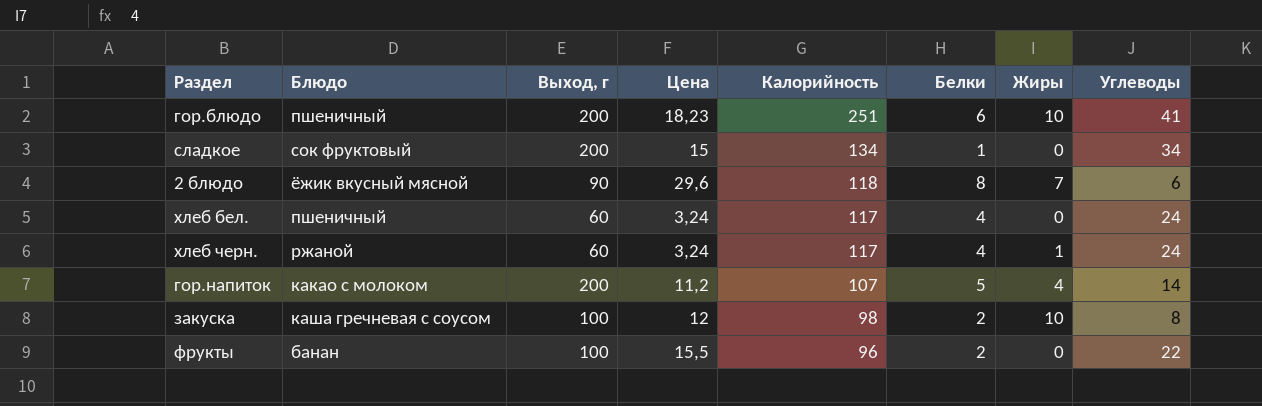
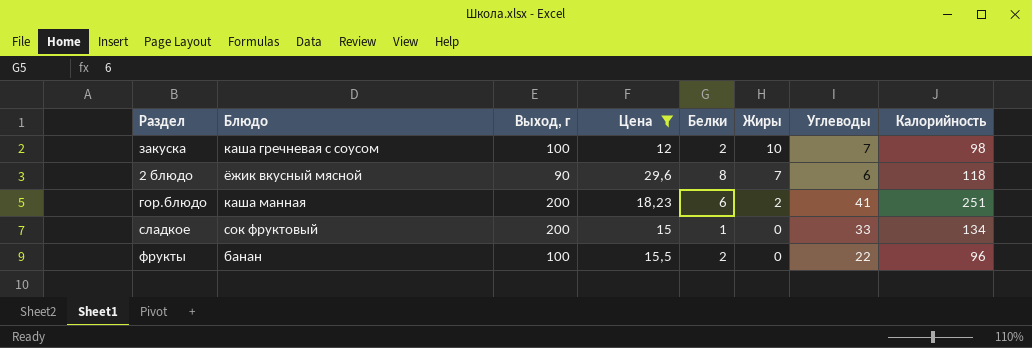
filter: none -> Цена >= 12
row order: Калорийность descending -> Жиры descending
column Калорийность | position: 5 -> 8
закуска | Углеводы: 8 -> 7
гор.блюдо | Блюдо: пшеничный -> каша манная
гор.блюдо | Жиры: 10 -> 2
сладкое | Углеводы: 34 -> 33

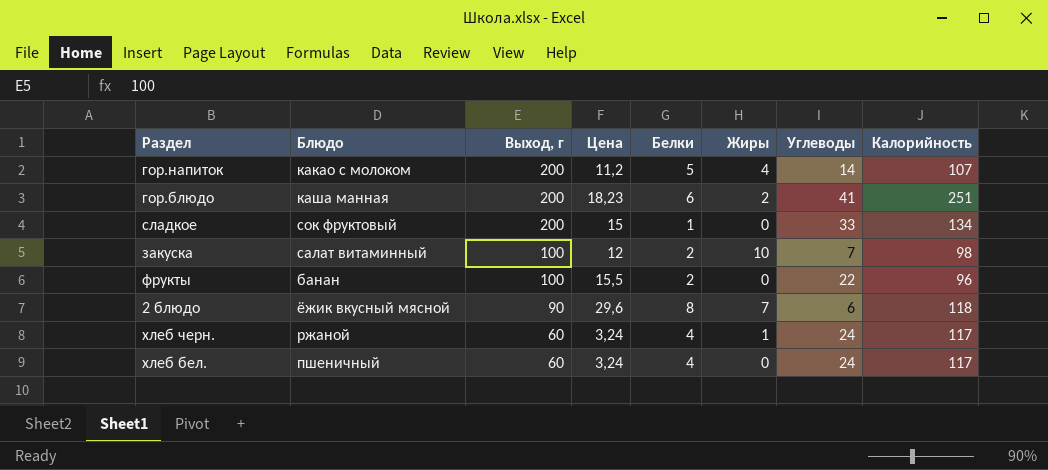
filter: Цена >= 12 -> none
row order: Жиры descending -> Выход, г descending
закуска | Блюдо: каша гречневая с соусом -> салат витаминный

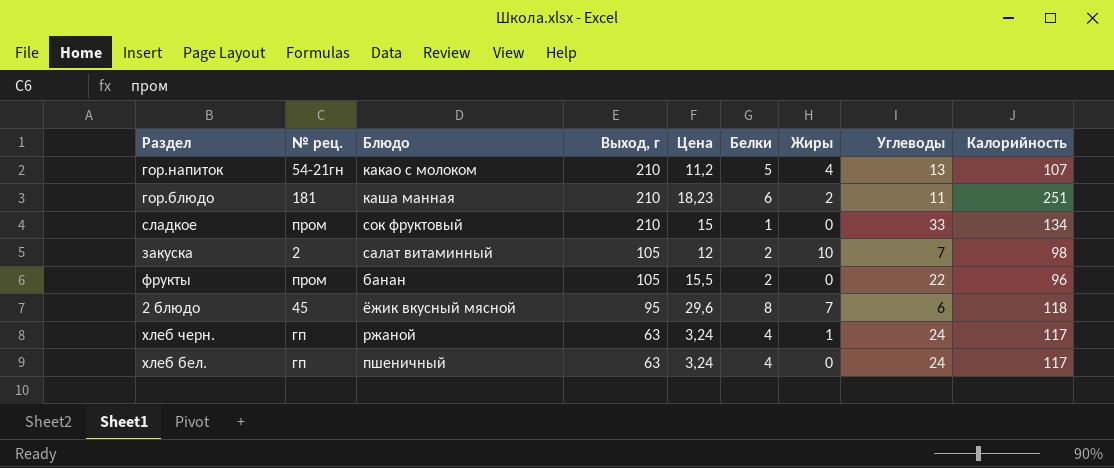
column № рец. | position: none -> 2
гор.напиток | Выход, г: 200 -> 210
гор.напиток | Углеводы: 14 -> 13
гор.блюдо | Выход, г: 200 -> 210
гор.блюдо | Углеводы: 41 -> 11
сладкое | Выход, г: 200 -> 210
закуска | Выход, г: 100 -> 105
фрукты | Выход, г: 100 -> 105
2 блюдо | Выход, г: 90 -> 95
хлеб черн. | Выход, г: 60 -> 63
хлеб бел. | Выход, г: 60 -> 63

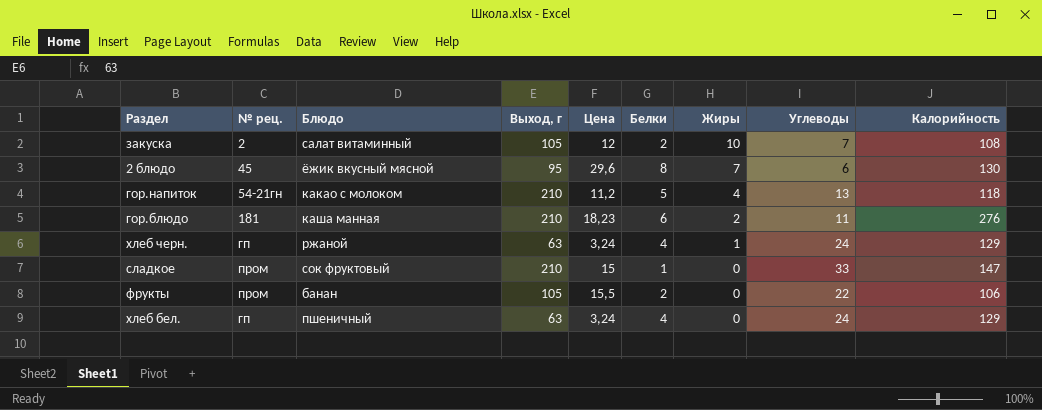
row order: Выход, г descending -> Жиры descending
закуска | Калорийность: 98 -> 108
2 блюдо | Калорийность: 118 -> 130
гор.напиток | Калорийность: 107 -> 118
гор.блюдо | Калорийность: 251 -> 276
хлеб черн. | Калорийность: 117 -> 129
сладкое | Калорийность: 134 -> 147
фрукты | Калорийность: 96 -> 106
хлеб бел. | Калорийность: 117 -> 129

